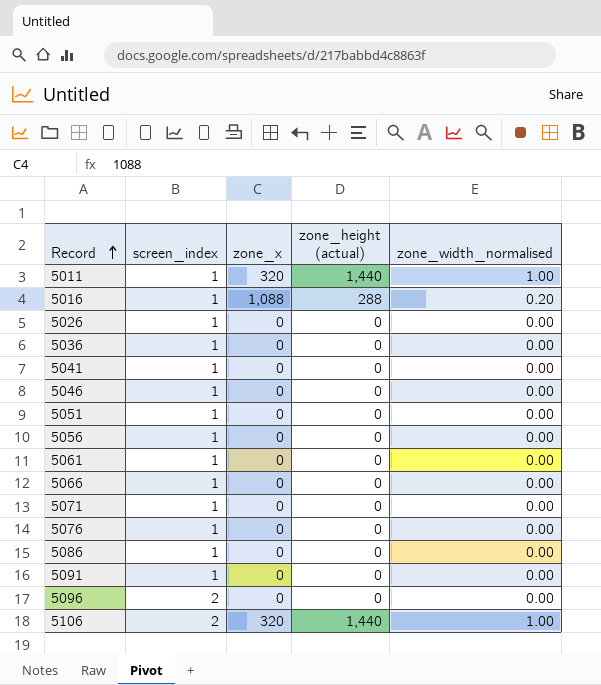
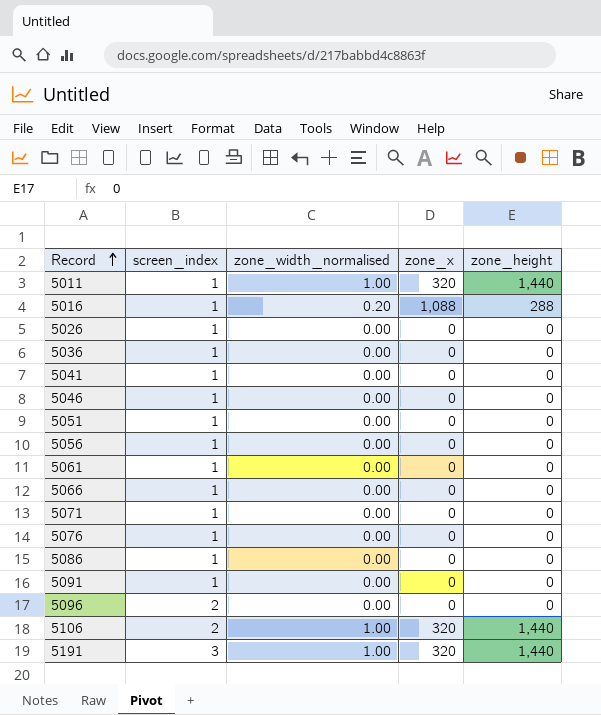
column zone_width_normalised | position: 5 -> 3
column name: zone_height (actual) -> zone_height
row 5191: none -> 3 | 1.00 | 320 | 1,440

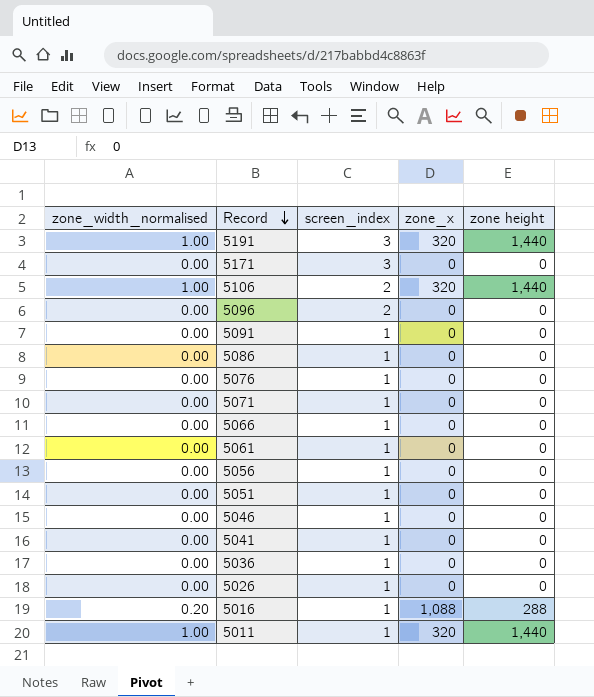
row order: Record ascending -> Record descending
column zone_width_normalised | position: 3 -> 1
column name: zone_height -> zone height
row 5171: none -> 0.00 | 3 | 0 | 0

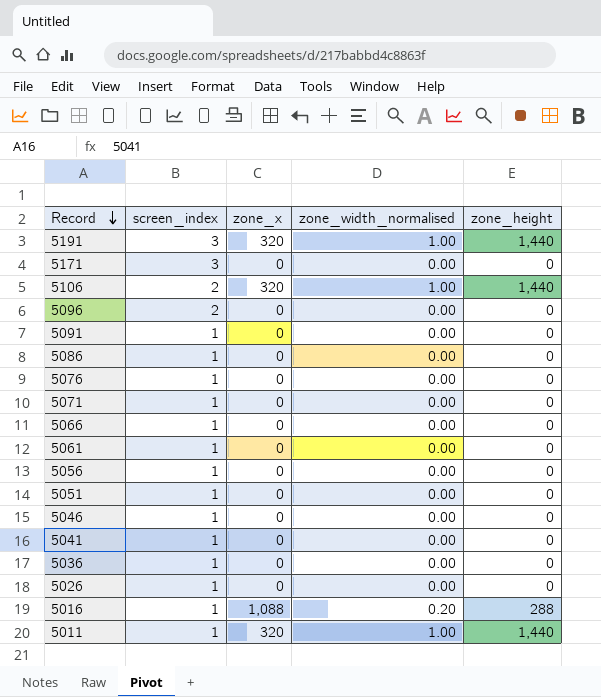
column zone_width_normalised | position: 1 -> 4
column name: zone height -> zone_height

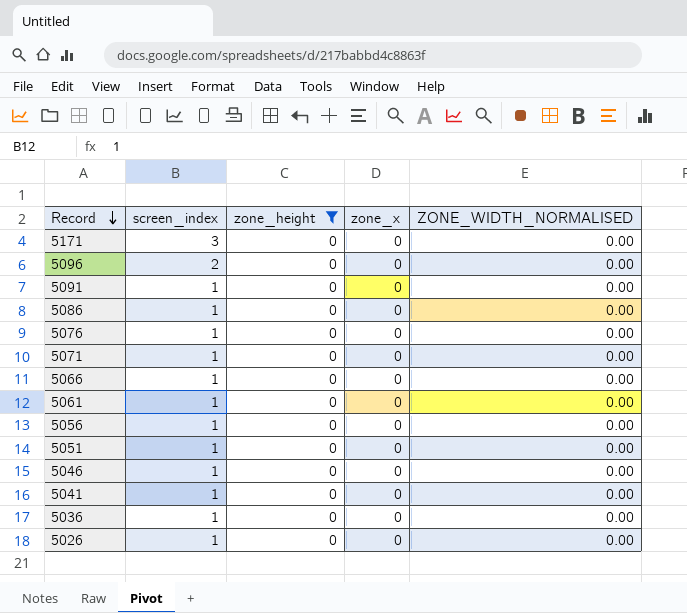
filter: none -> zone_height = 0
column zone_height | position: 5 -> 3
column name: zone_width_normalised -> ZONE_WIDTH_NORMALISED

